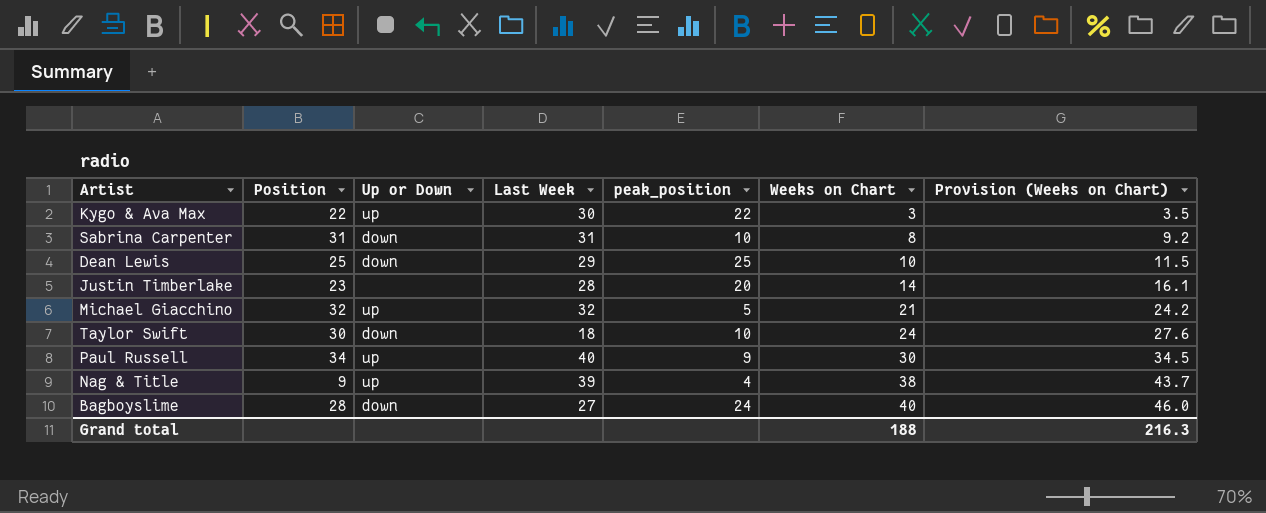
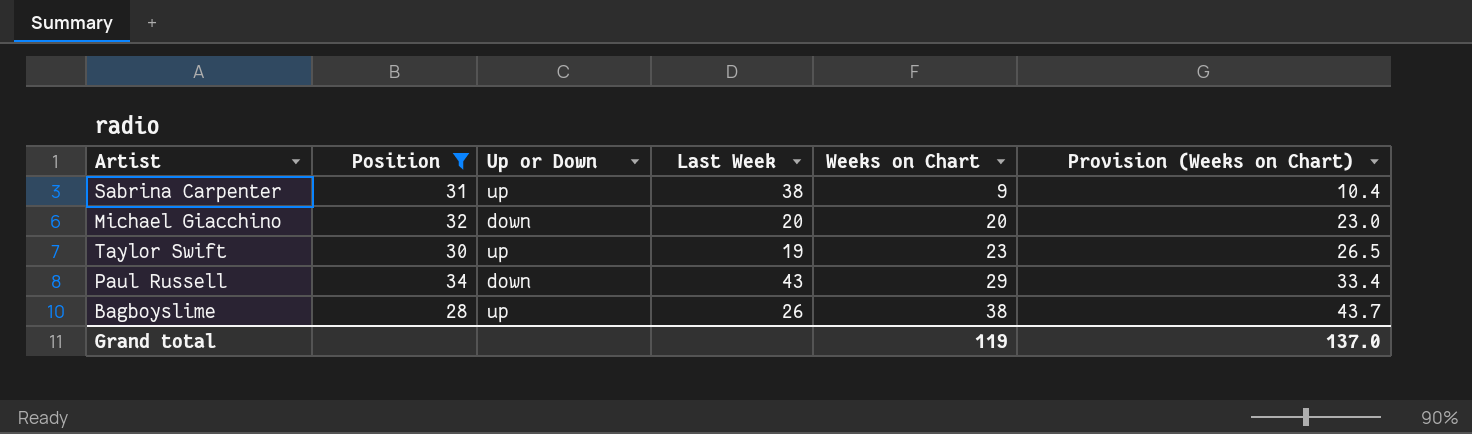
filter: none -> Position >= 28
column peak_position | position: 5 -> none
Sabrina Carpenter | Up or Down: down -> up
Sabrina Carpenter | Last Week: 31 -> 38
Sabrina Carpenter | Weeks on Chart: 8 -> 9
Sabrina Carpenter | Provision (Weeks on Chart): 9.2 -> 10.4
Michael Giacchino | Up or Down: up -> down
Michael Giacchino | Last Week: 32 -> 20
Michael Giacchino | Weeks on Chart: 21 -> 20
Michael Giacchino | Provision (Weeks on Chart): 24.2 -> 23.0
Taylor Swift | Up or Down: down -> up
Taylor Swift | Last Week: 18 -> 19
Taylor Swift | Weeks on Chart: 24 -> 23
Taylor Swift | Provision (Weeks on Chart): 27.6 -> 26.5
Paul Russell | Up or Down: up -> down
Paul Russell | Last Week: 40 -> 43
Paul Russell | Weeks on Chart: 30 -> 29
Paul Russell | Provision (Weeks on Chart): 34.5 -> 33.4
Bagboyslime | Up or Down: down -> up
Bagboyslime | Last Week: 27 -> 26
Bagboyslime | Weeks on Chart: 40 -> 38
Bagboyslime | Provision (Weeks on Chart): 46.0 -> 43.7
Grand total | Weeks on Chart: 188 -> 119
Grand total | Provision (Weeks on Chart): 216.3 -> 137.0

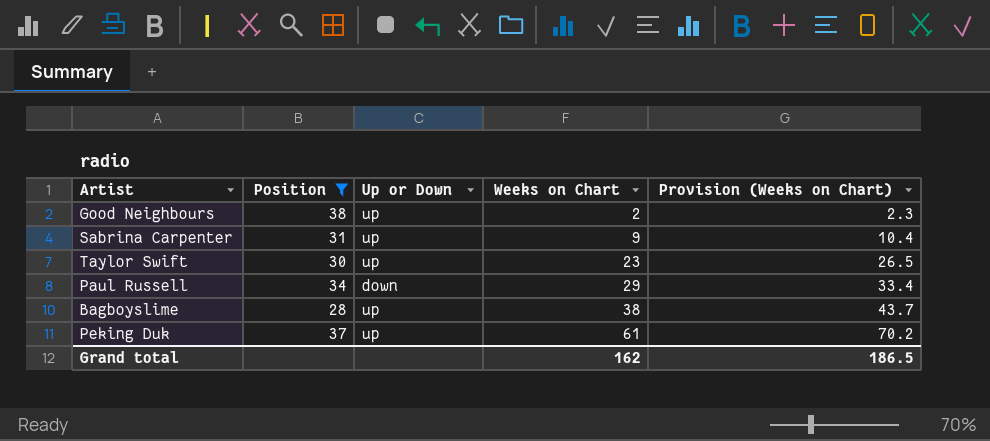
column Last Week | position: 4 -> none
row Michael Giacchino: 32 | down | 20 | 20 | 23.0 -> none
row Good Neighbours: none -> 38 | up | 2 | 2.3
row Peking Duk: none -> 37 | up | 61 | 70.2
Grand total | Weeks on Chart: 119 -> 162
Grand total | Provision (Weeks on Chart): 137.0 -> 186.5

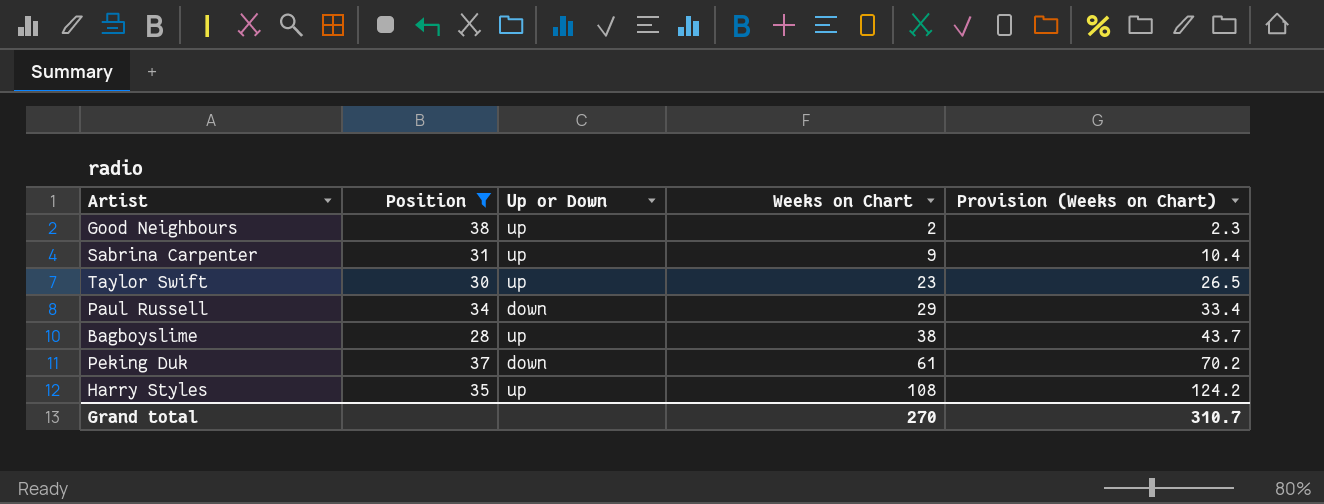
Peking Duk | Up or Down: up -> down
row Harry Styles: none -> 35 | up | 108 | 124.2
Grand total | Weeks on Chart: 162 -> 270
Grand total | Provision (Weeks on Chart): 186.5 -> 310.7

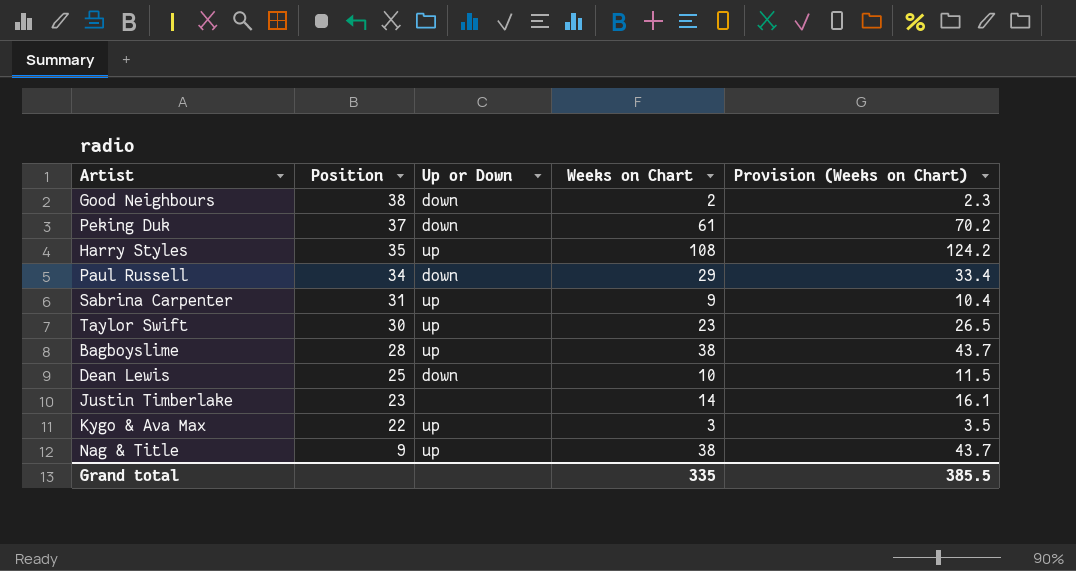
filter: Position >= 28 -> none
row order: Weeks on Chart ascending -> Position descending
Good Neighbours | Up or Down: up -> down
Grand total | Weeks on Chart: 270 -> 335
Grand total | Provision (Weeks on Chart): 310.7 -> 385.5

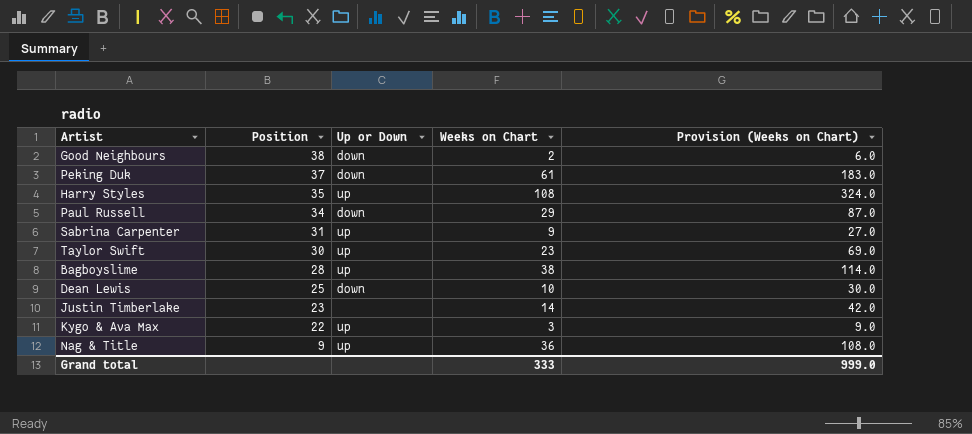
column Provision (Weeks on Chart) | formula: [Weeks on Chart] * 1.15 -> [Weeks on Chart] * 3
Nag & Title | Weeks on Chart: 38 -> 36
Grand total | Weeks on Chart: 335 -> 333
Grand total | Provision (Weeks on Chart): 385.5 -> 999.0

